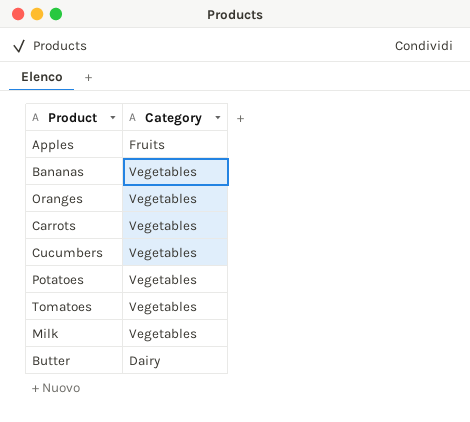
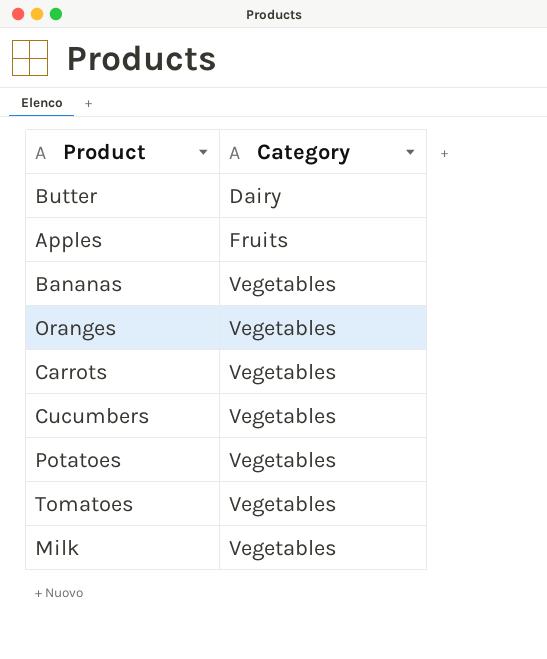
row order: none -> Category ascending

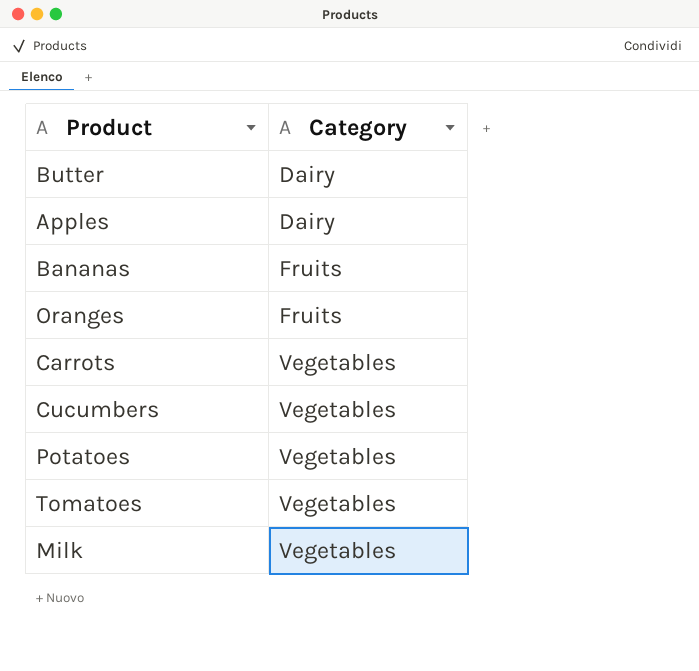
Apples | Category: Fruits -> Dairy
Bananas | Category: Vegetables -> Fruits
Oranges | Category: Vegetables -> Fruits

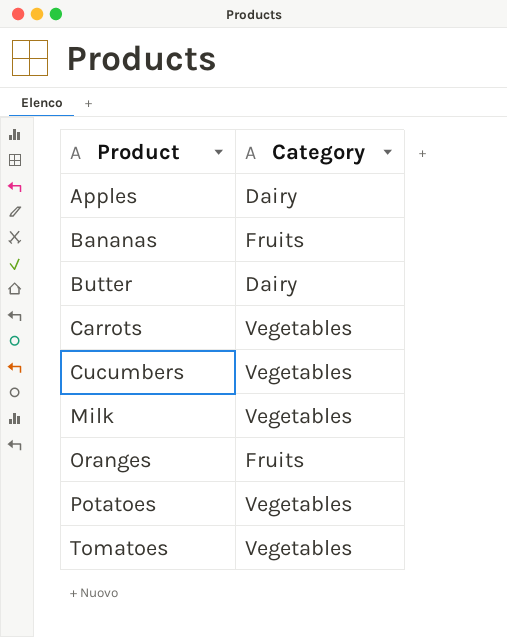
row order: Category ascending -> Product ascending

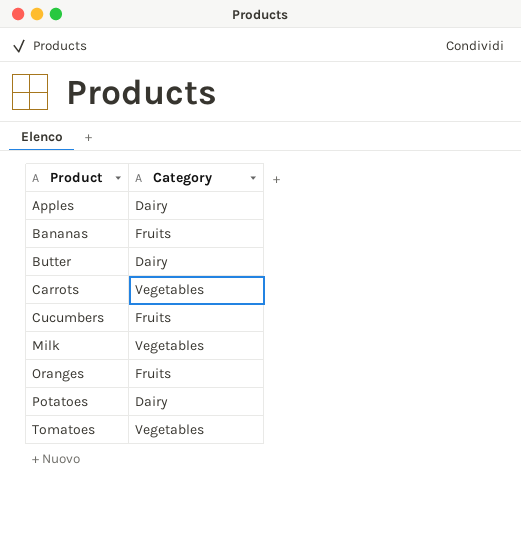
Cucumbers | Category: Vegetables -> Fruits
Potatoes | Category: Vegetables -> Dairy

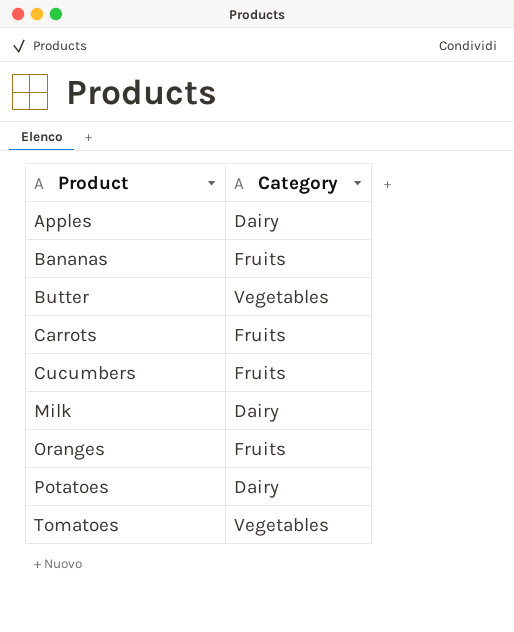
Butter | Category: Dairy -> Vegetables
Carrots | Category: Vegetables -> Fruits
Milk | Category: Vegetables -> Dairy

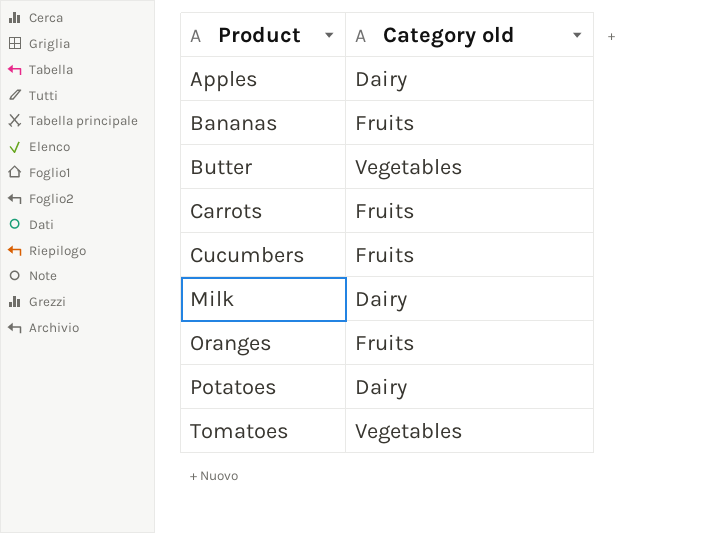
column name: Category -> Category old

